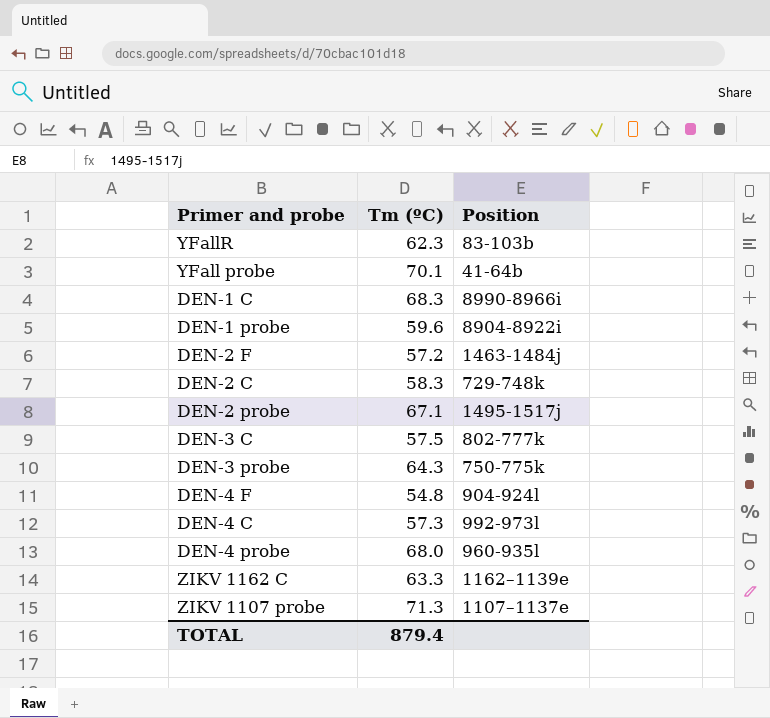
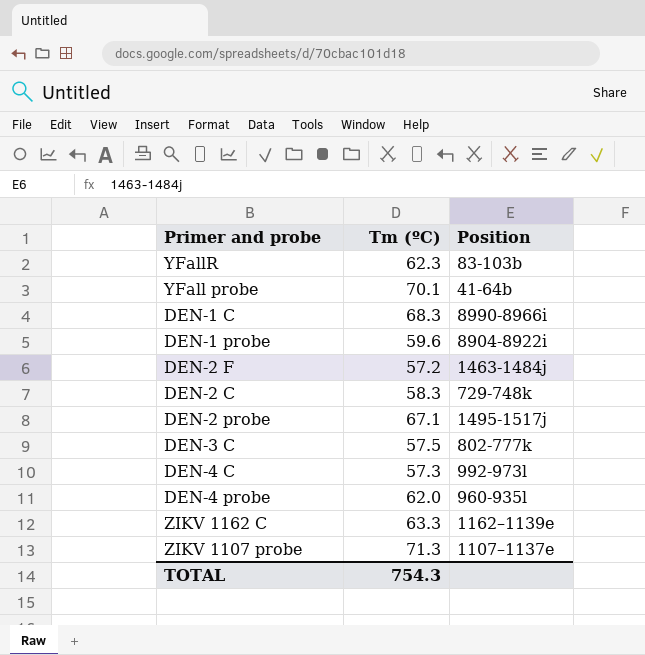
row DEN-3 probe: 64.3 | 750-775k -> none
row DEN-4 F: 54.8 | 904-924l -> none
DEN-4 probe | Tm (ºC): 68.0 -> 62.0
TOTAL | Tm (ºC): 879.4 -> 754.3

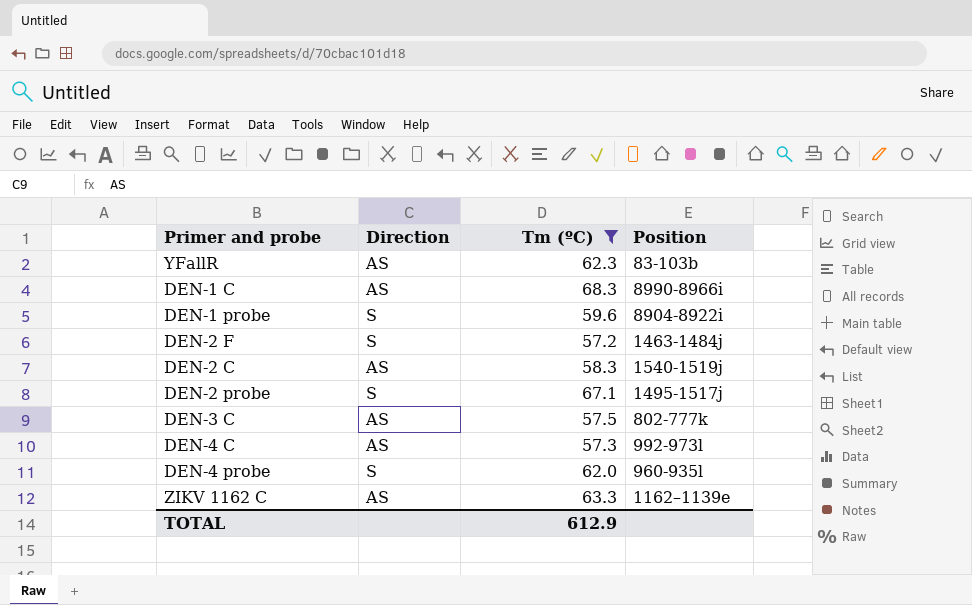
filter: none -> Tm (ºC) <= 68.3
column Direction | position: none -> 2
DEN-2 C | Position: 729-748k -> 1540-1519j
TOTAL | Tm (ºC): 754.3 -> 612.9

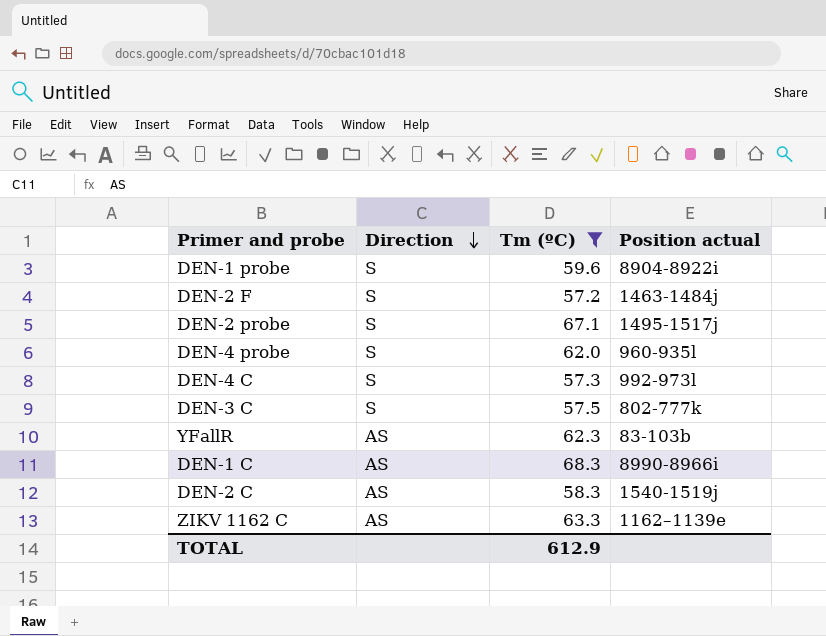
row order: none -> Direction descending
column name: Position -> Position actual
DEN-4 C | Direction: AS -> S
DEN-3 C | Direction: AS -> S

